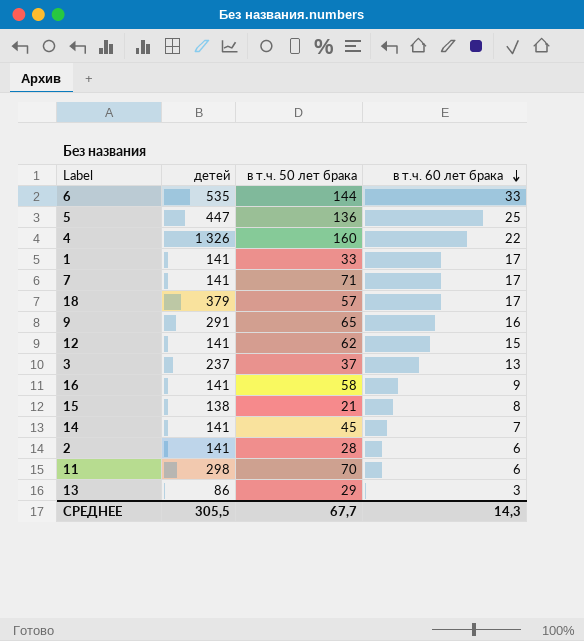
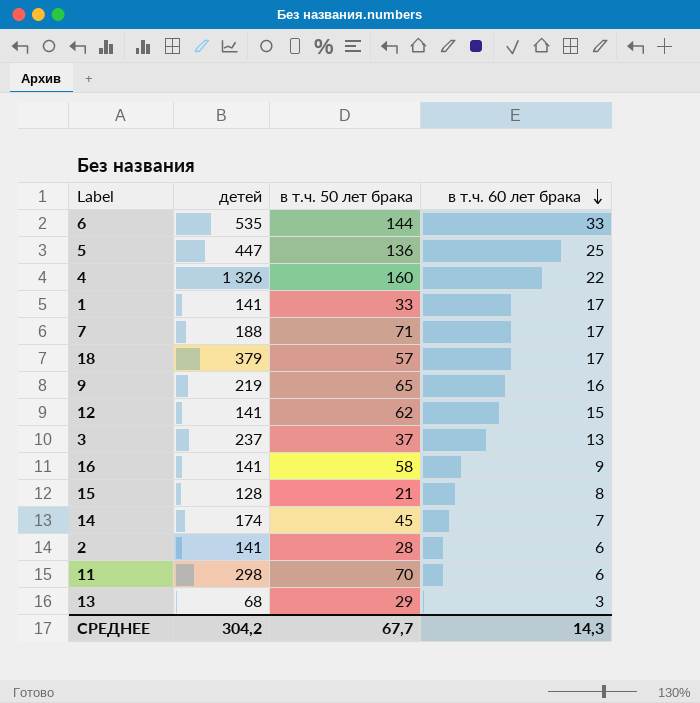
7 | детей: 141 -> 188
9 | детей: 291 -> 219
15 | детей: 138 -> 128
14 | детей: 141 -> 174
13 | детей: 86 -> 68
СРЕДНЕЕ | детей: 305,5 -> 304,2

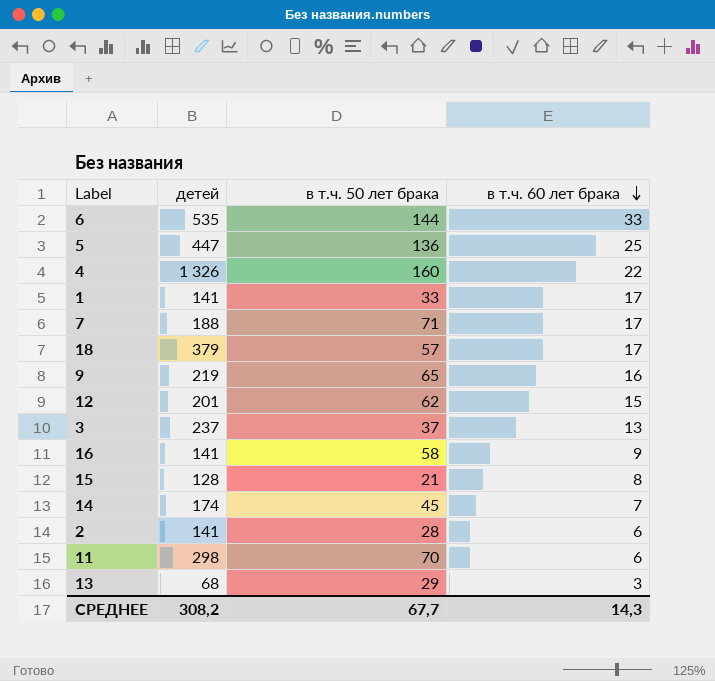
12 | детей: 141 -> 201
СРЕДНЕЕ | детей: 304,2 -> 308,2

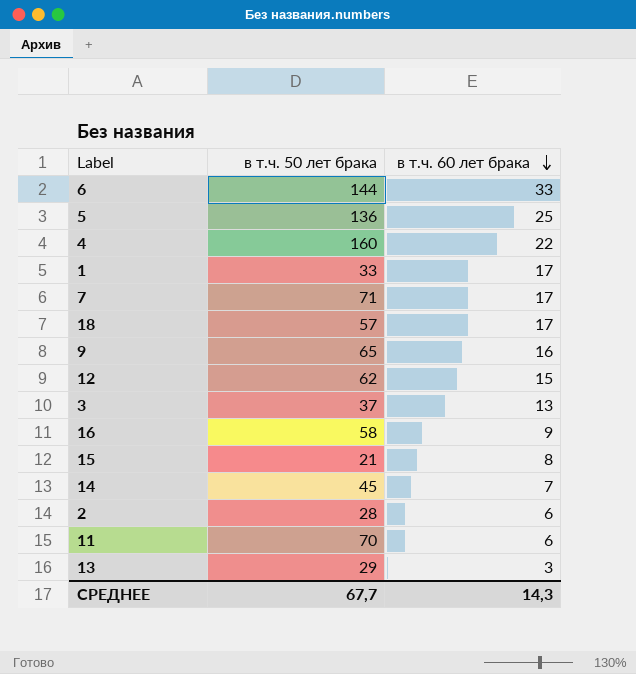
column детей | position: 2 -> none

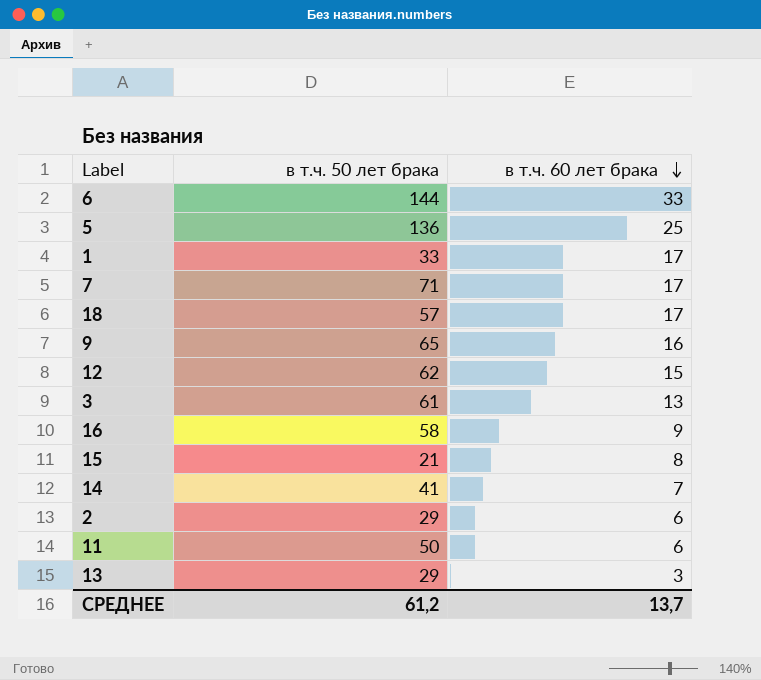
row 4: 160 | 22 -> none
3 | в т.ч. 50 лет брака: 37 -> 61
14 | в т.ч. 50 лет брака: 45 -> 41
2 | в т.ч. 50 лет брака: 28 -> 29
11 | в т.ч. 50 лет брака: 70 -> 50
СРЕДНЕЕ | в т.ч. 50 лет брака: 67,7 -> 61,2
СРЕДНЕЕ | в т.ч. 60 лет брака: 14,3 -> 13,7

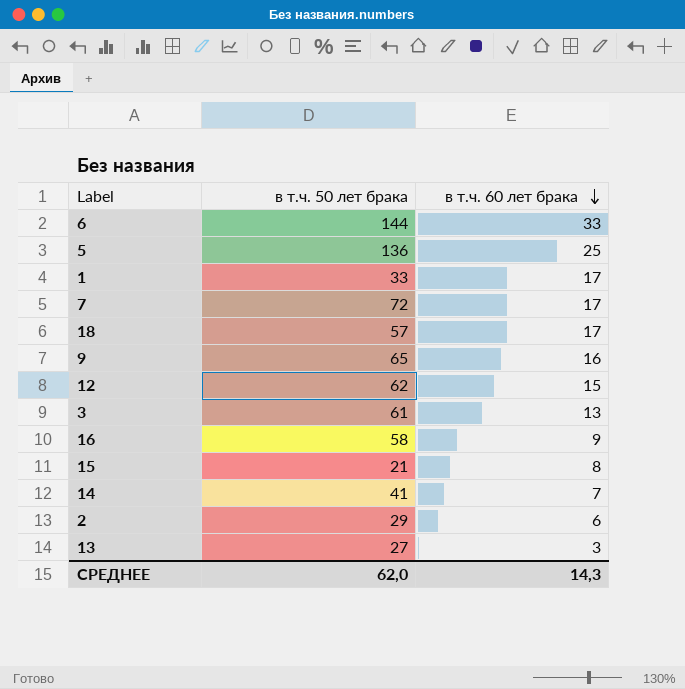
row 11: 50 | 6 -> none
7 | в т.ч. 50 лет брака: 71 -> 72
13 | в т.ч. 50 лет брака: 29 -> 27
СРЕДНЕЕ | в т.ч. 50 лет брака: 61,2 -> 62,0
СРЕДНЕЕ | в т.ч. 60 лет брака: 13,7 -> 14,3

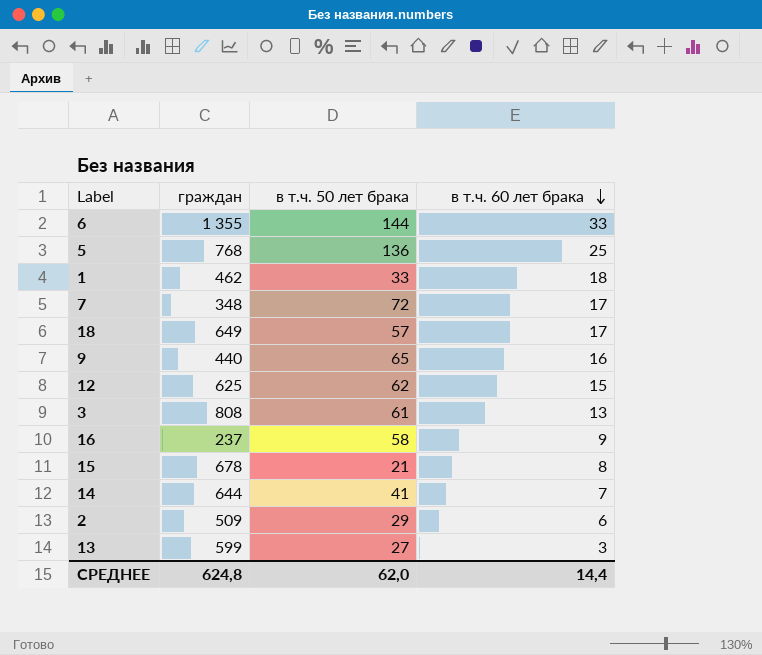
column граждан | position: none -> 2
1 | в т.ч. 60 лет брака: 17 -> 18
СРЕДНЕЕ | в т.ч. 60 лет брака: 14,3 -> 14,4

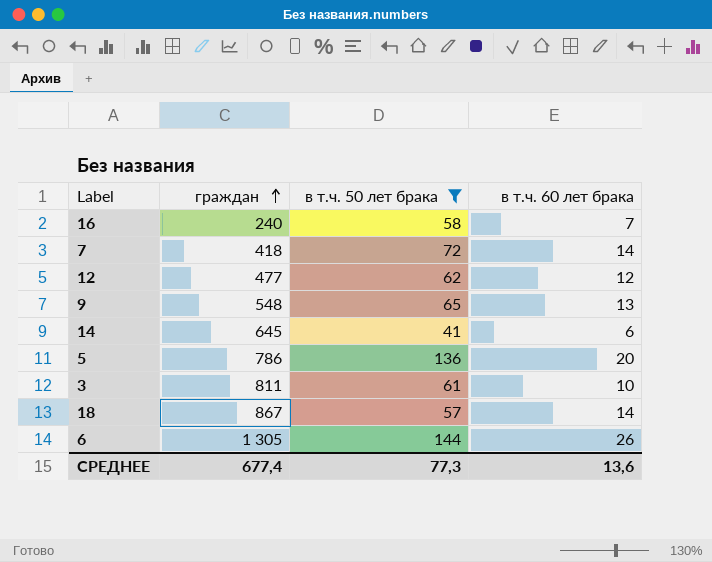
filter: none -> в т.ч. 50 лет брака >= 41
row order: в т.ч. 60 лет брака descending -> граждан ascending
16 | граждан: 237 -> 240
16 | в т.ч. 60 лет брака: 9 -> 7
7 | граждан: 348 -> 418
7 | в т.ч. 60 лет брака: 17 -> 14
12 | граждан: 625 -> 477
12 | в т.ч. 60 лет брака: 15 -> 12
9 | граждан: 440 -> 548
9 | в т.ч. 60 лет брака: 16 -> 13
14 | граждан: 644 -> 645
14 | в т.ч. 60 лет брака: 7 -> 6
5 | граждан: 768 -> 786
5 | в т.ч. 60 лет брака: 25 -> 20
3 | граждан: 808 -> 811
3 | в т.ч. 60 лет брака: 13 -> 10
18 | граждан: 649 -> 867
18 | в т.ч. 60 лет брака: 17 -> 14
6 | граждан: 1 355 -> 1 305
6 | в т.ч. 60 лет брака: 33 -> 26
СРЕДНЕЕ | граждан: 624,8 -> 677,4
СРЕДНЕЕ | в т.ч. 50 лет брака: 62,0 -> 77,3
СРЕДНЕЕ | в т.ч. 60 лет брака: 14,4 -> 13,6

